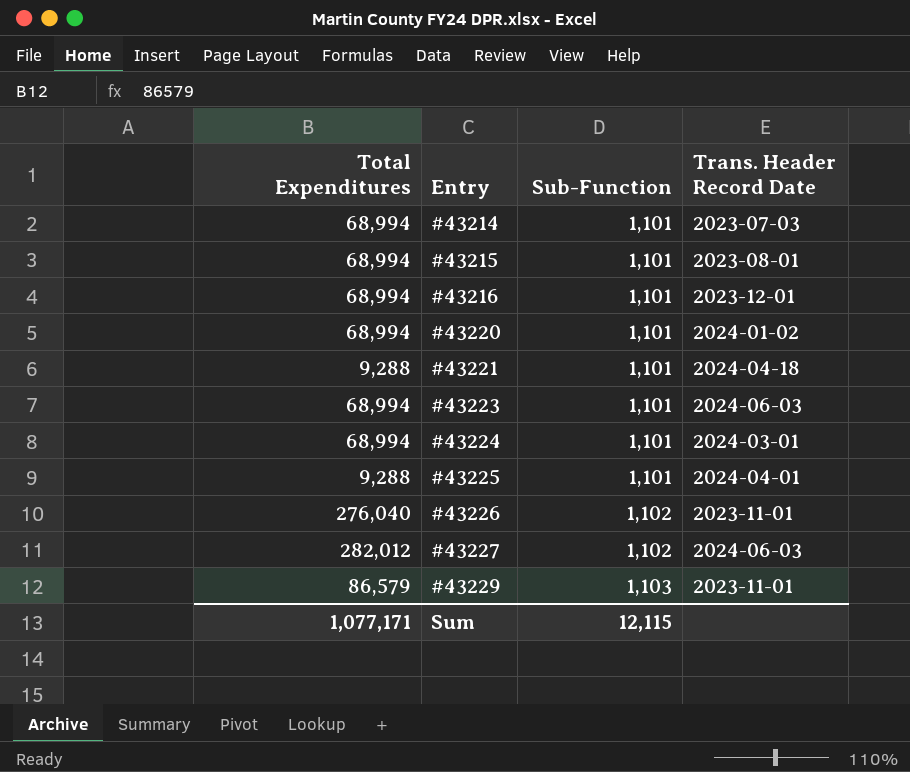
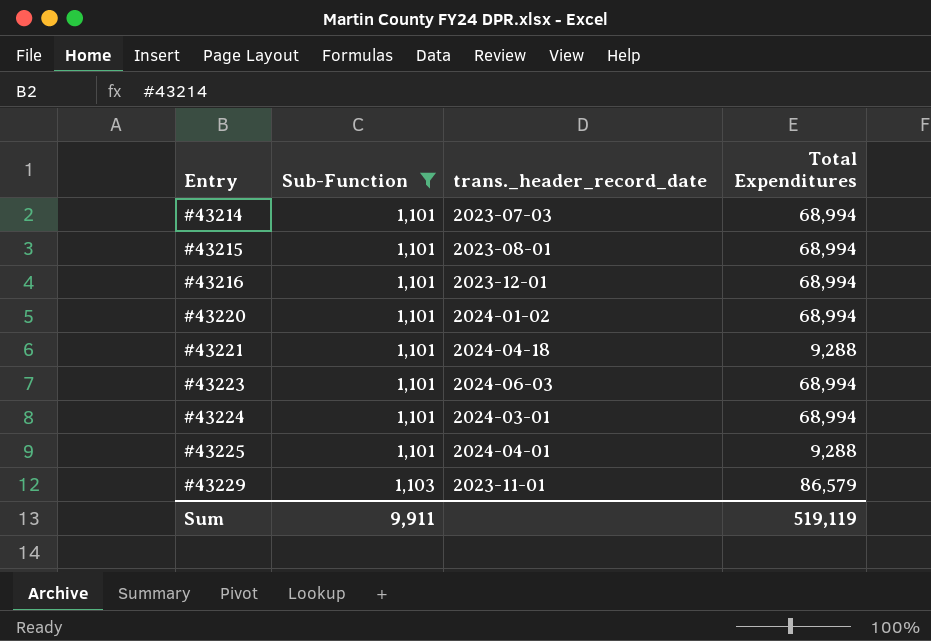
filter: none -> Sub-Function != 1,102
column name: Trans. Header Record Date -> trans._header_record_date
column Total Expenditures | position: 1 -> 4
Sum | Sub-Function: 12,115 -> 9,911
Sum | Total Expenditures: 1,077,171 -> 519,119

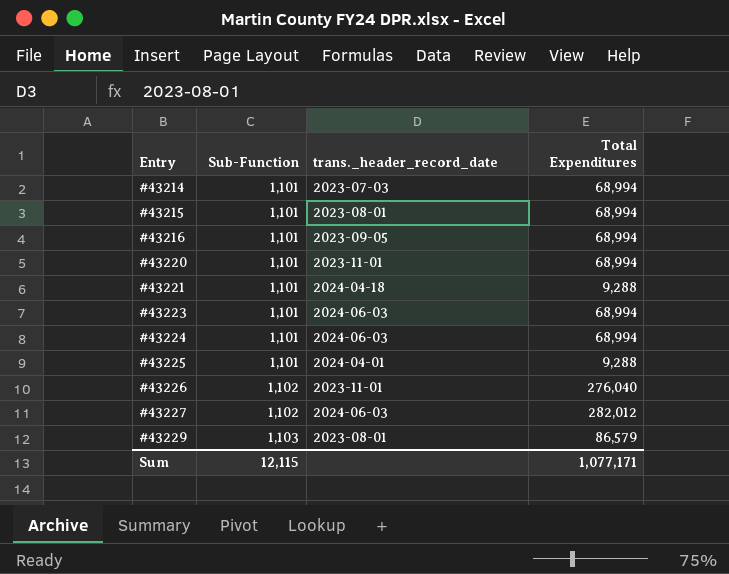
filter: Sub-Function != 1,102 -> none
#43216 | trans._header_record_date: 2023-12-01 -> 2023-09-05
#43220 | trans._header_record_date: 2024-01-02 -> 2023-11-01
#43224 | trans._header_record_date: 2024-03-01 -> 2024-06-03
#43229 | trans._header_record_date: 2023-11-01 -> 2023-08-01
Sum | Sub-Function: 9,911 -> 12,115
Sum | Total Expenditures: 519,119 -> 1,077,171

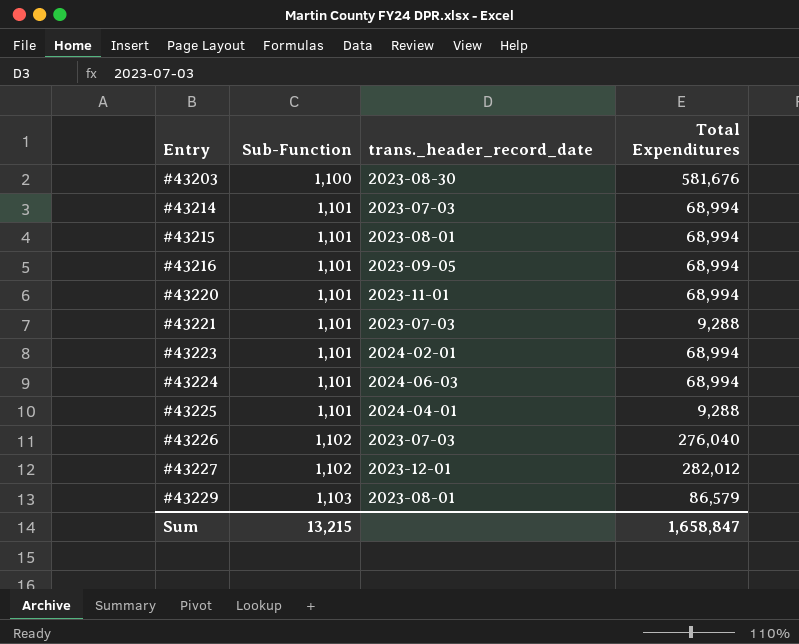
row #43203: none -> 1,100 | 2023-08-30 | 581,676
#43221 | trans._header_record_date: 2024-04-18 -> 2023-07-03
#43223 | trans._header_record_date: 2024-06-03 -> 2024-02-01
#43226 | trans._header_record_date: 2023-11-01 -> 2023-07-03
#43227 | trans._header_record_date: 2024-06-03 -> 2023-12-01
Sum | Sub-Function: 12,115 -> 13,215
Sum | Total Expenditures: 1,077,171 -> 1,658,847

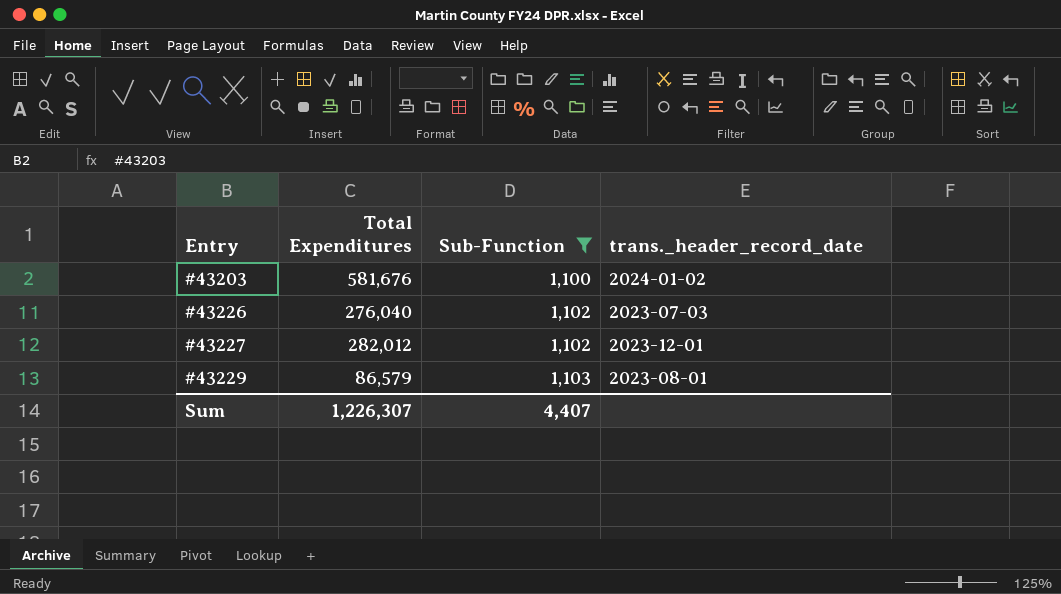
filter: none -> Sub-Function != 1,101
column Total Expenditures | position: 4 -> 2
#43203 | trans._header_record_date: 2023-08-30 -> 2024-01-02
Sum | Total Expenditures: 1,658,847 -> 1,226,307
Sum | Sub-Function: 13,215 -> 4,407

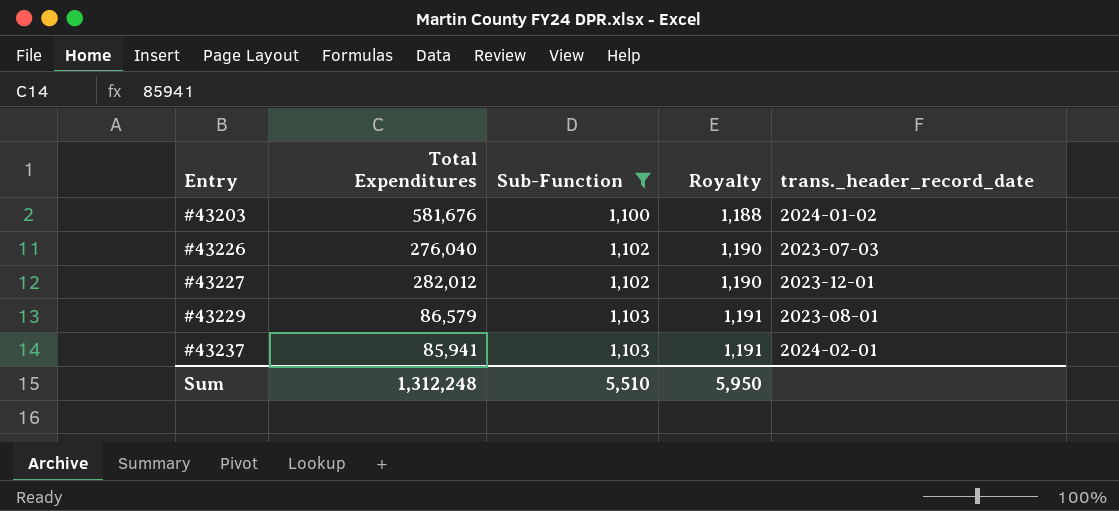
column Royalty | formula: none -> [Sub-Function] * 1.08
row #43237: none -> 85,941 | 1,103 | 1,191 | 2024-02-01
Sum | Total Expenditures: 1,226,307 -> 1,312,248
Sum | Sub-Function: 4,407 -> 5,510

